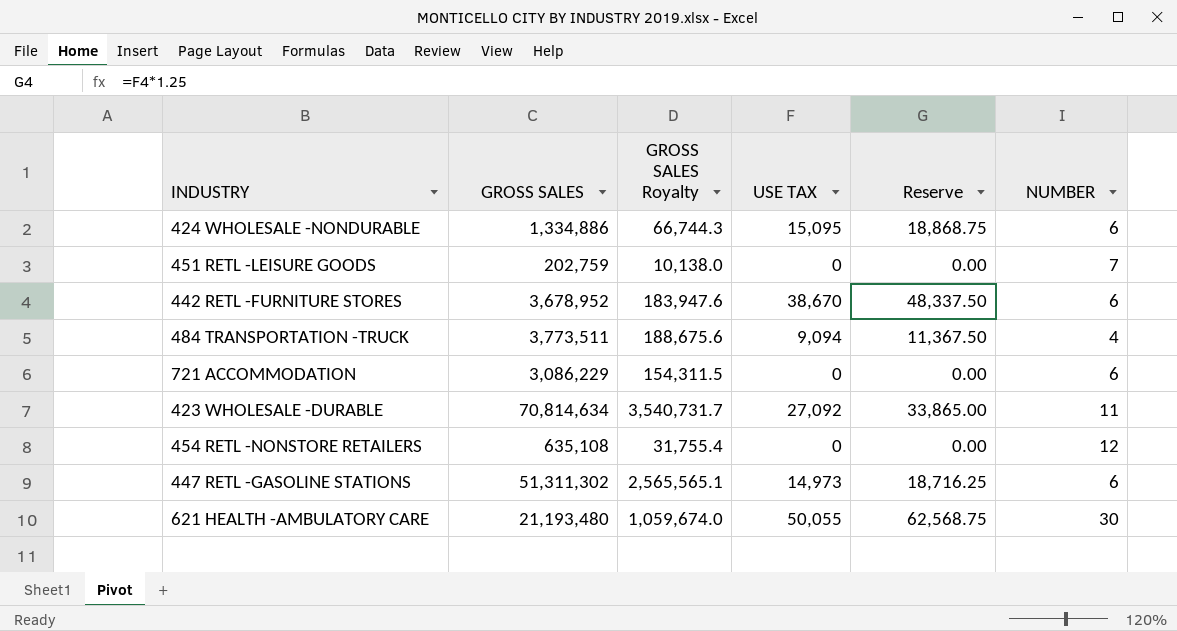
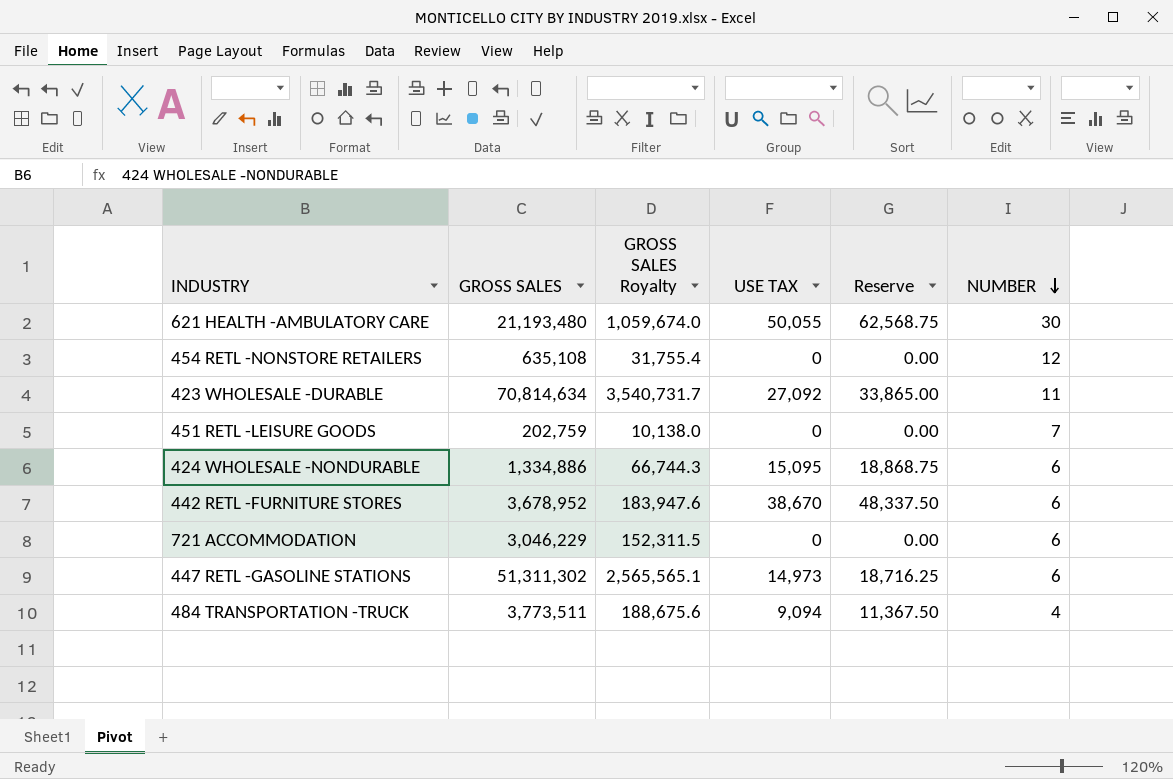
row order: none -> NUMBER descending
721 ACCOMMODATION | GROSS SALES: 3,086,229 -> 3,046,229
721 ACCOMMODATION | GROSS SALES Royalty: 154,311.5 -> 152,311.5

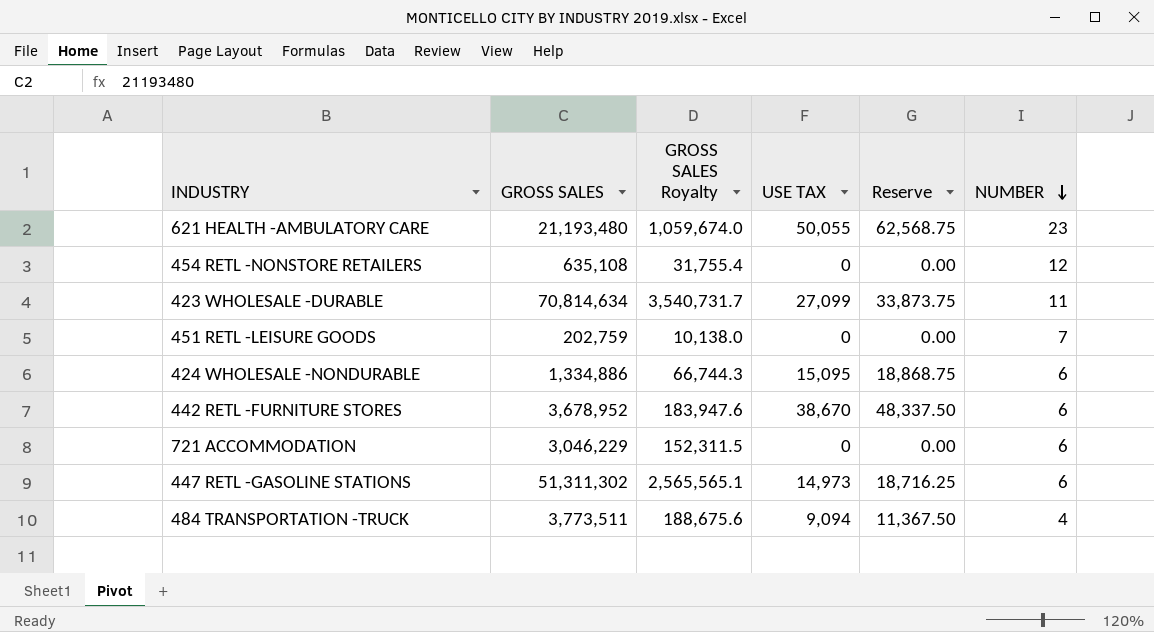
621 HEALTH -AMBULATORY CARE | NUMBER: 30 -> 23
423 WHOLESALE -DURABLE | USE TAX: 27,092 -> 27,099
423 WHOLESALE -DURABLE | Reserve: 33,865.00 -> 33,873.75

